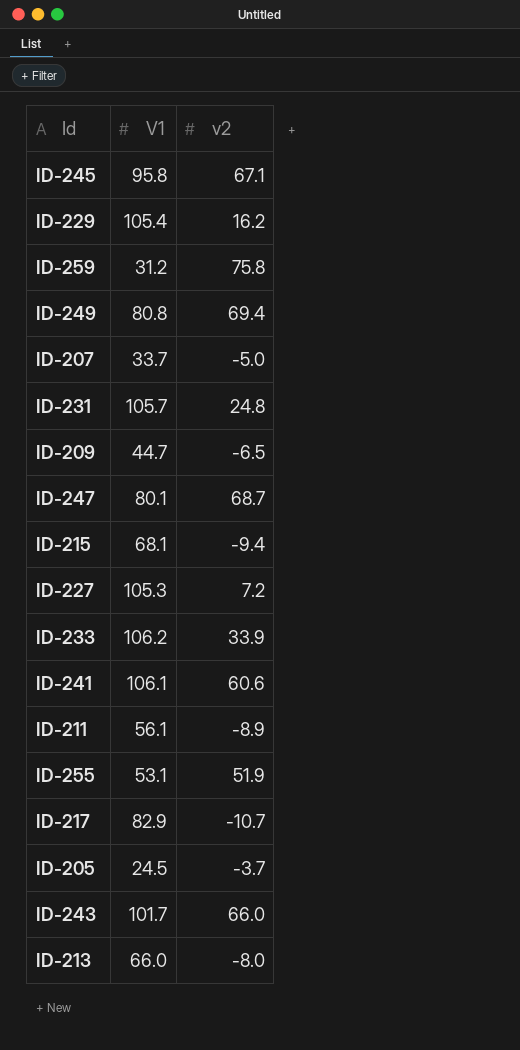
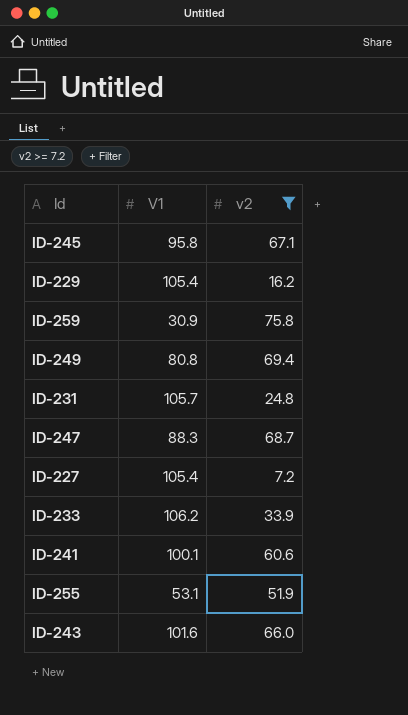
filter: none -> v2 >= 7.2
ID-259 | V1: 31.2 -> 30.9
ID-247 | V1: 80.1 -> 88.3
ID-227 | V1: 105.3 -> 105.4
ID-241 | V1: 106.1 -> 100.1
ID-243 | V1: 101.7 -> 101.6

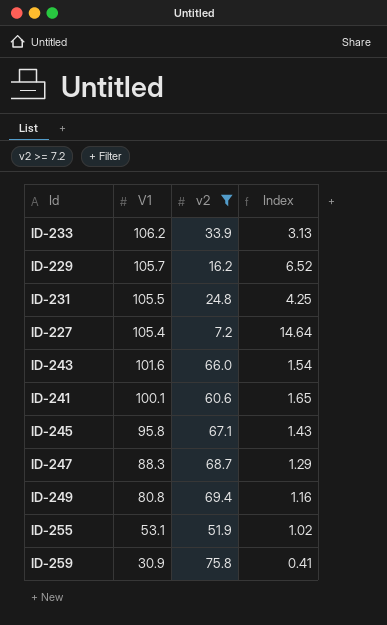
row order: none -> V1 descending
column Index | formula: none -> [V1] / [v2]
ID-229 | V1: 105.4 -> 105.7
ID-231 | V1: 105.7 -> 105.5

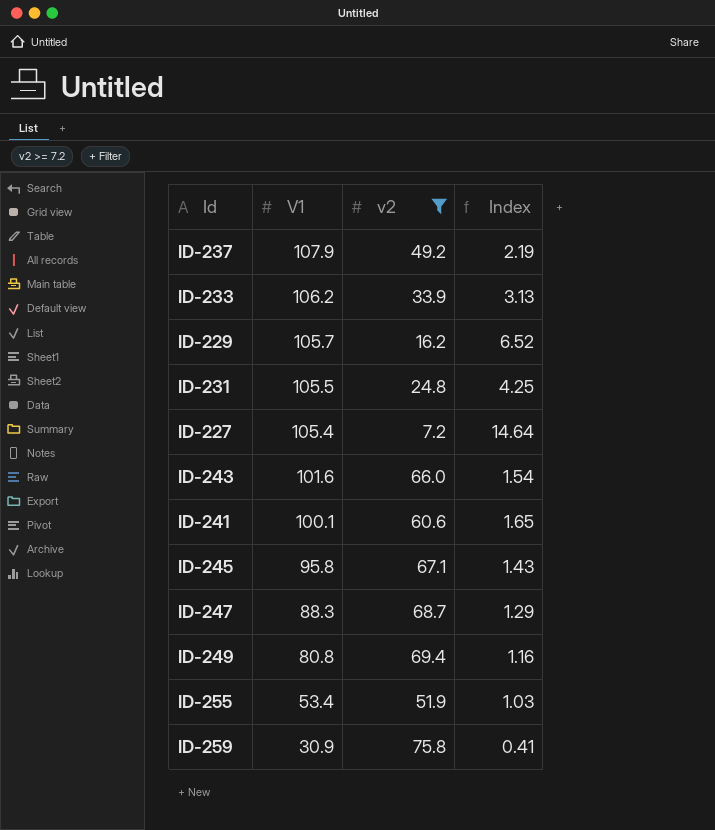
row ID-237: none -> 107.9 | 49.2 | 2.19
ID-255 | V1: 53.1 -> 53.4
ID-255 | Index: 1.02 -> 1.03

